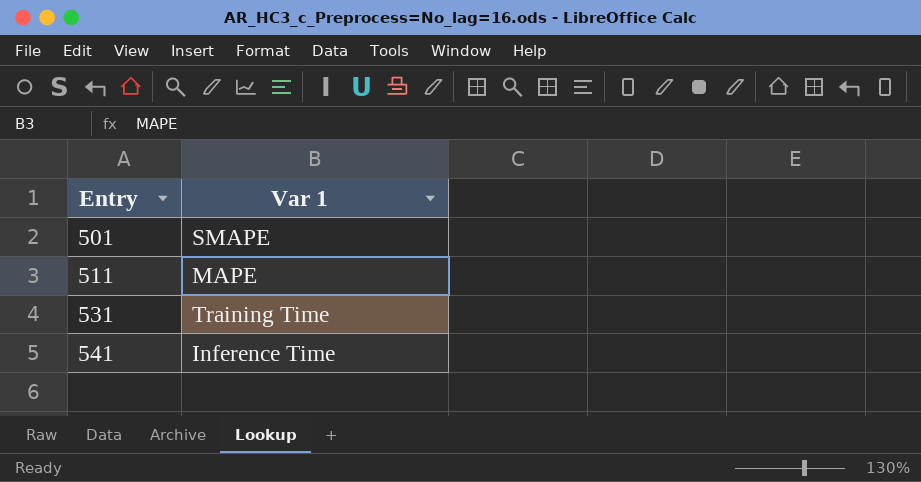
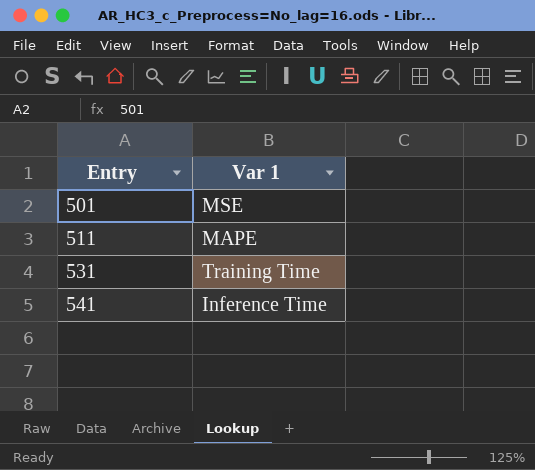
501 | Var 1: SMAPE -> MSE

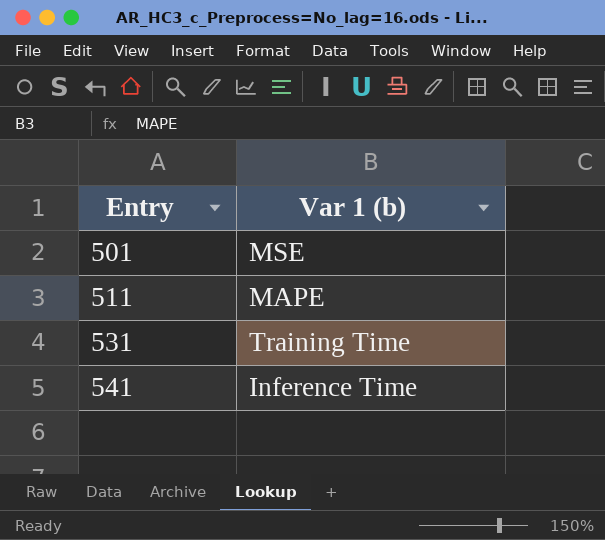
column name: Var 1 -> Var 1 (b)

